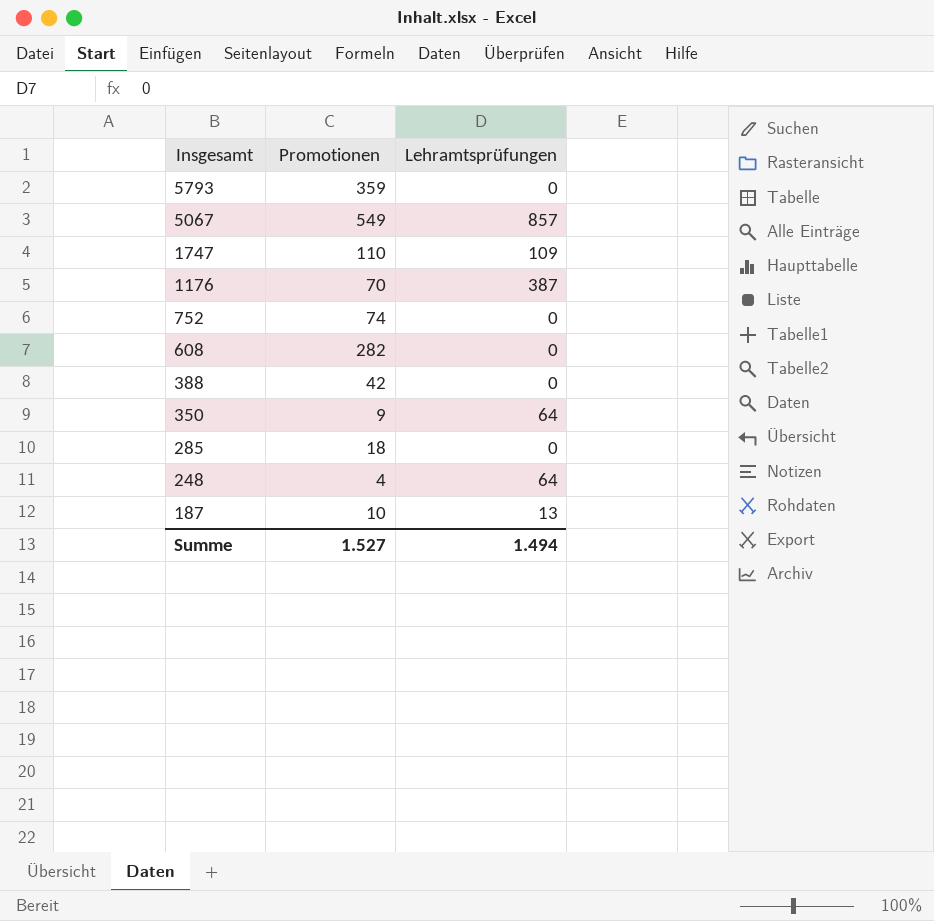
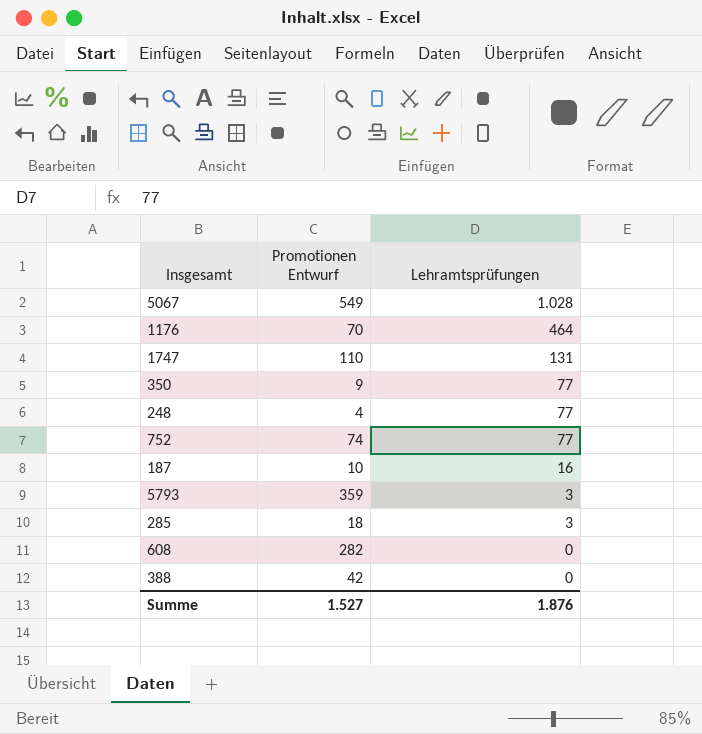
row order: Insgesamt descending -> Lehramtsprüfungen descending
column name: Promotionen -> Promotionen Entwurf
5067 | Lehramtsprüfungen: 857 -> 1.028
1176 | Lehramtsprüfungen: 387 -> 464
1747 | Lehramtsprüfungen: 109 -> 131
350 | Lehramtsprüfungen: 64 -> 77
248 | Lehramtsprüfungen: 64 -> 77
752 | Lehramtsprüfungen: 0 -> 77
187 | Lehramtsprüfungen: 13 -> 16
5793 | Lehramtsprüfungen: 0 -> 3
285 | Lehramtsprüfungen: 0 -> 3
Summe | Lehramtsprüfungen: 1.494 -> 1.876

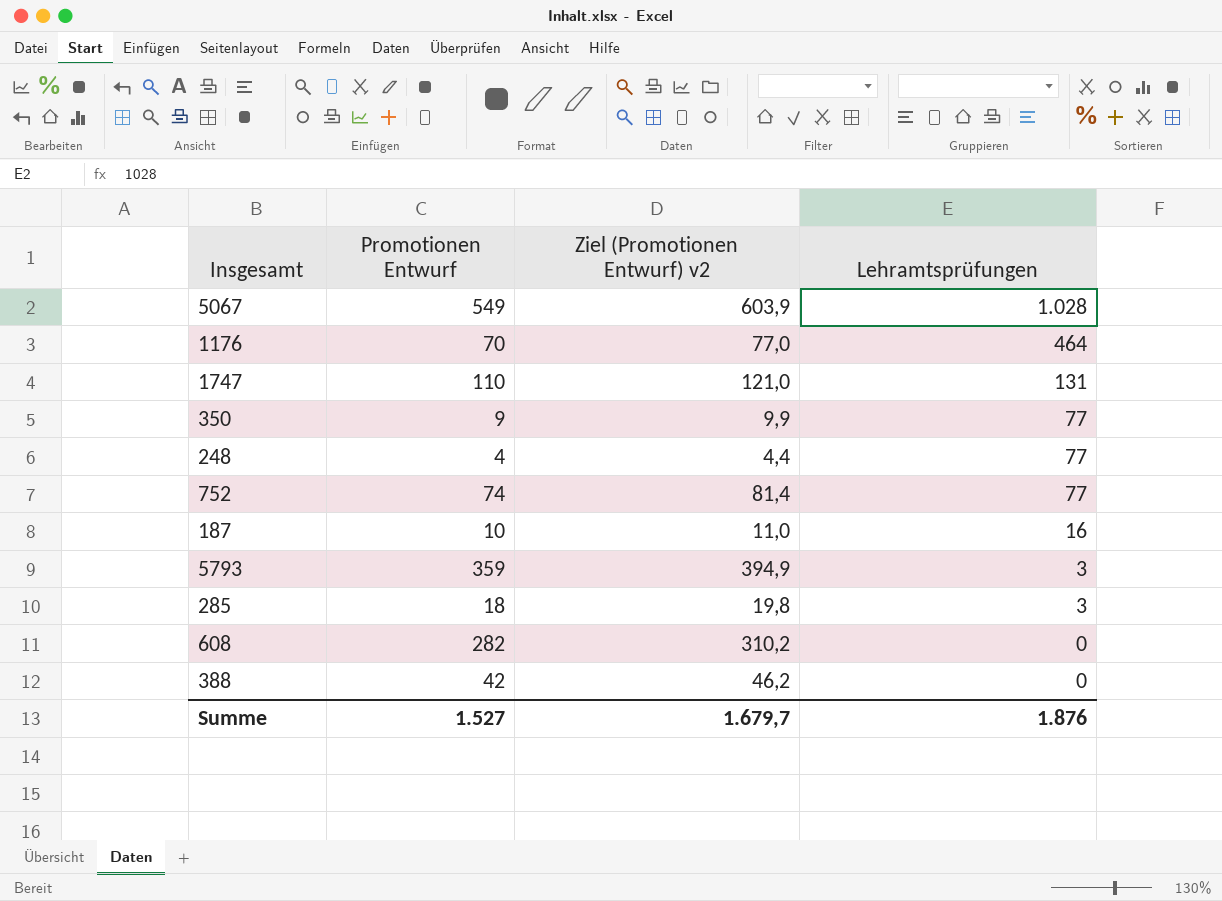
column Ziel (Promotionen Entwurf) v2 | formula: none -> [Promotionen Entwurf] * 1,1

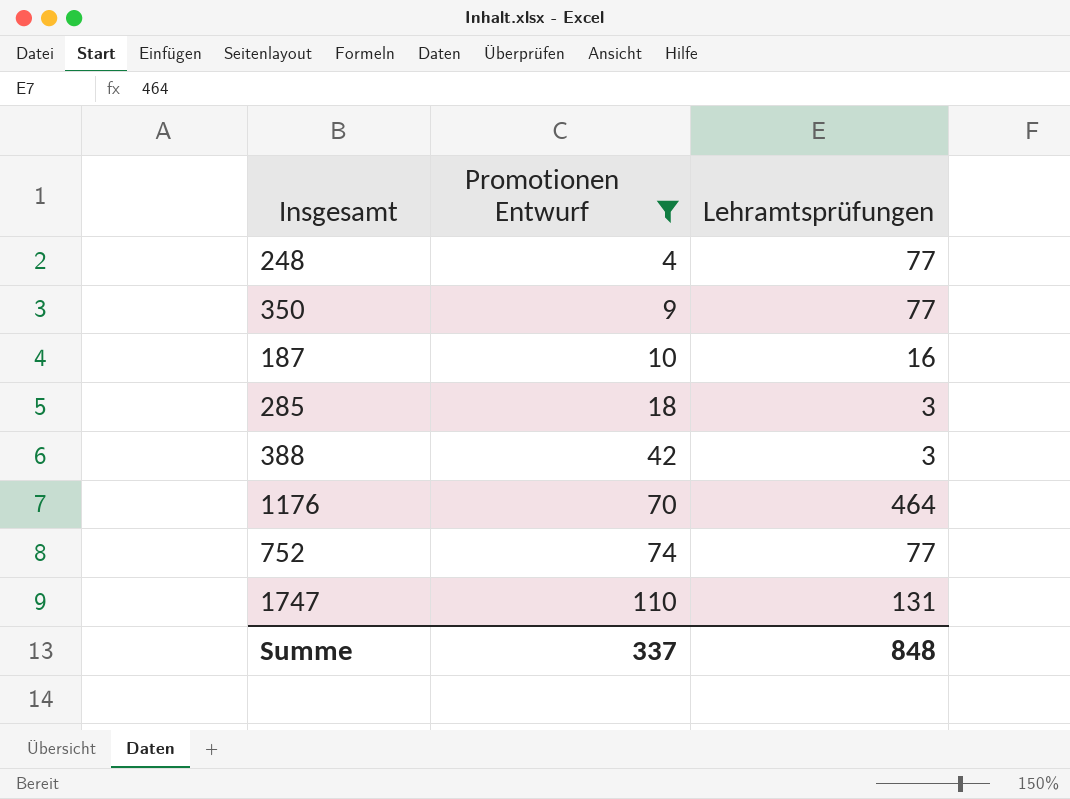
filter: none -> Promotionen Entwurf <= 110
row order: Lehramtsprüfungen descending -> Promotionen Entwurf ascending
column Ziel (Promotionen Entwurf) v2 | formula: [Promotionen Entwurf] * 1,1 -> none
388 | Lehramtsprüfungen: 0 -> 3
Summe | Promotionen Entwurf: 1.527 -> 337
Summe | Lehramtsprüfungen: 1.876 -> 848

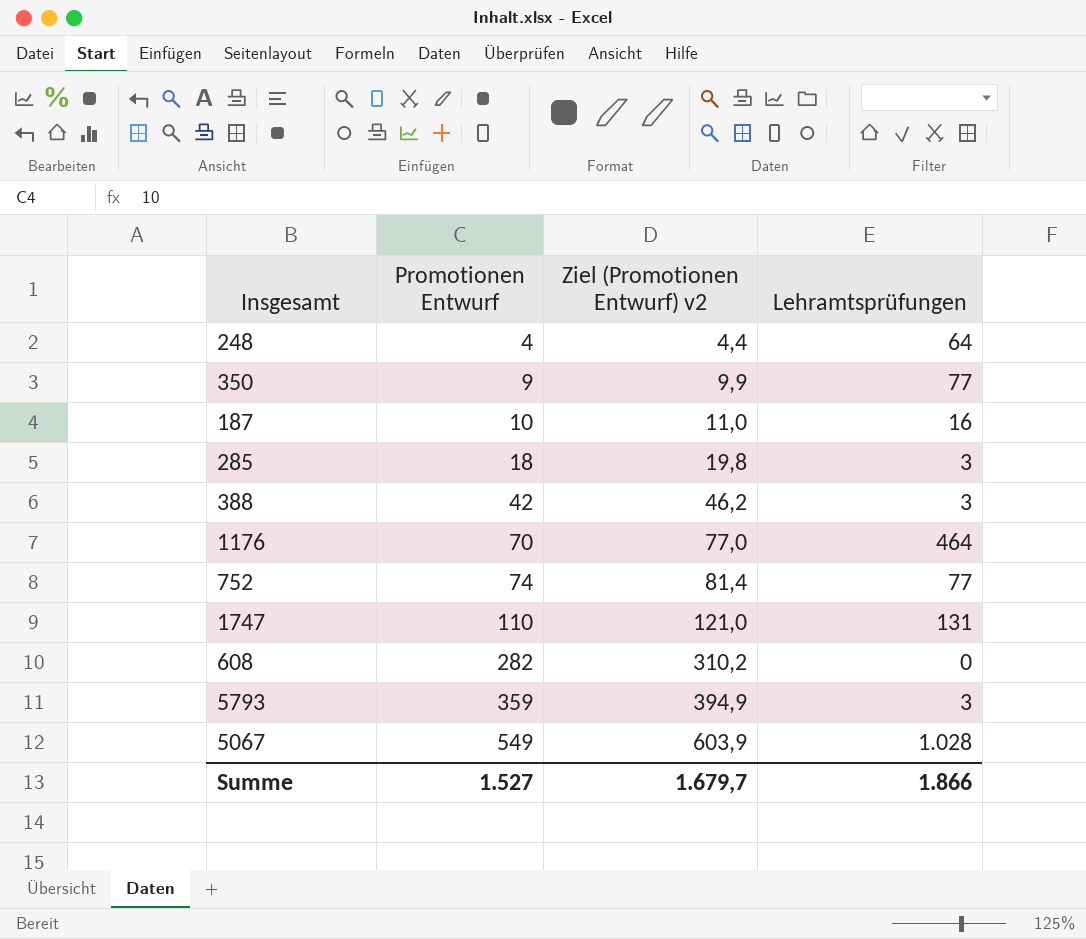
filter: Promotionen Entwurf <= 110 -> none
column Ziel (Promotionen Entwurf) v2 | formula: none -> [Promotionen Entwurf] * 1,1
248 | Lehramtsprüfungen: 77 -> 64
Summe | Promotionen Entwurf: 337 -> 1.527
Summe | Lehramtsprüfungen: 848 -> 1.866

